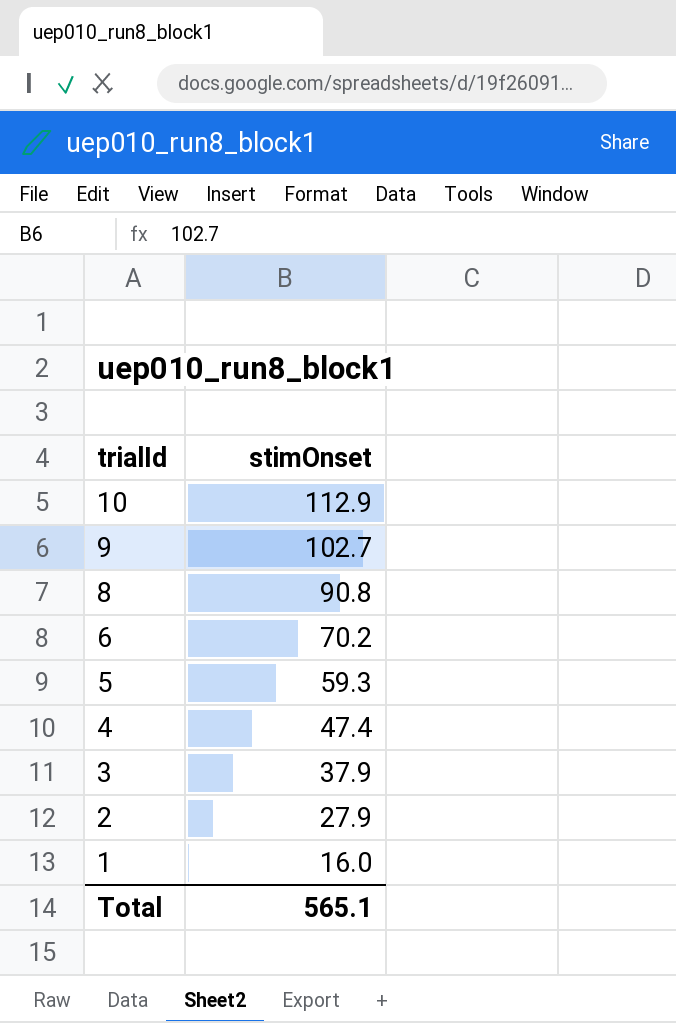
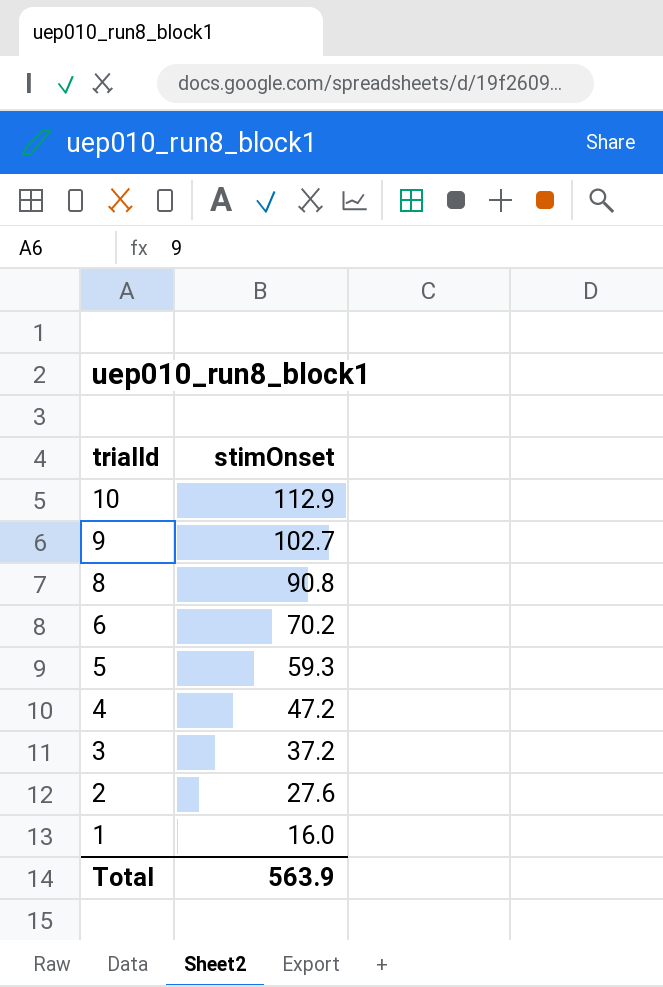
4 | stimOnset: 47.4 -> 47.2
3 | stimOnset: 37.9 -> 37.2
2 | stimOnset: 27.9 -> 27.6
Total | stimOnset: 565.1 -> 563.9

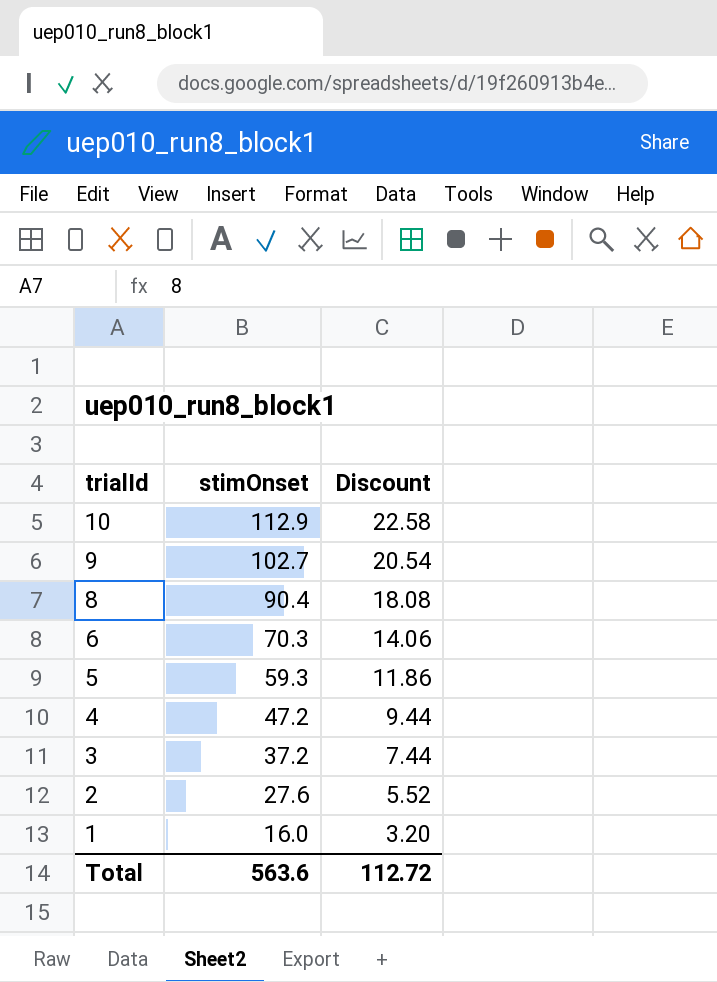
column Discount | formula: none -> [stimOnset] * 0.2
8 | stimOnset: 90.8 -> 90.4
6 | stimOnset: 70.2 -> 70.3
Total | stimOnset: 563.9 -> 563.6

